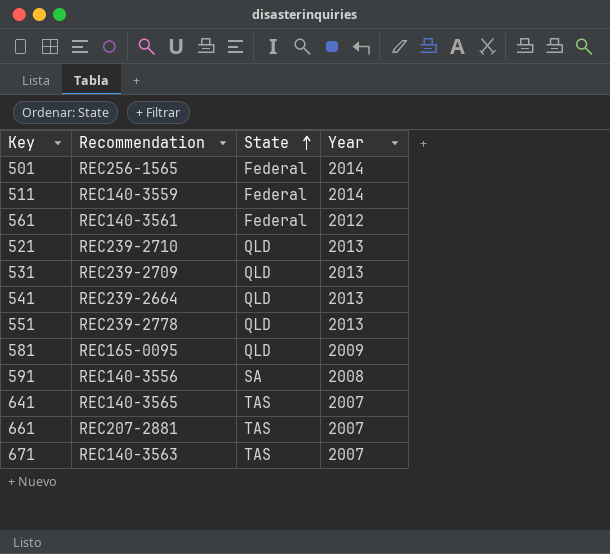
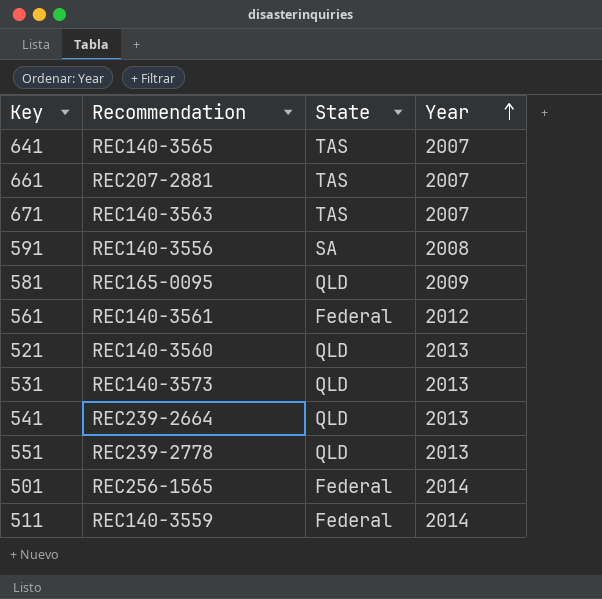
row order: State ascending -> Year ascending
521 | Recommendation: REC239-2710 -> REC140-3560
531 | Recommendation: REC239-2709 -> REC140-3573

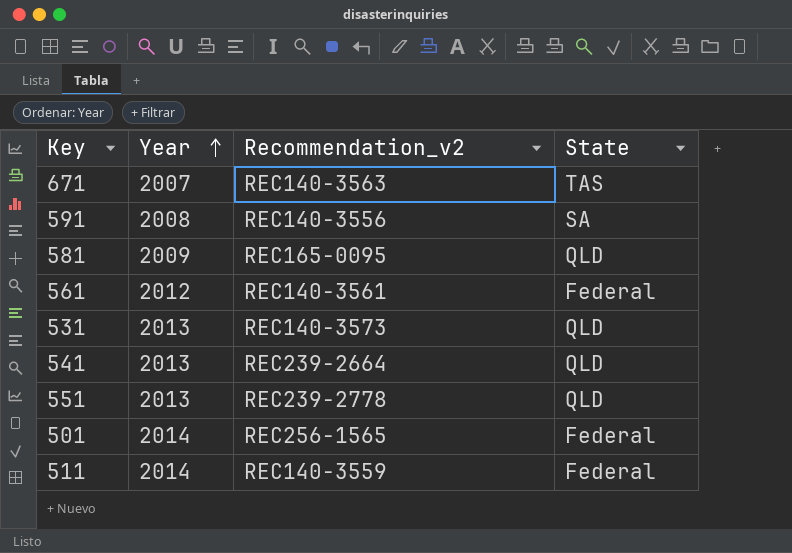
column Year | position: 4 -> 2
column name: Recommendation -> Recommendation_v2
row 641: REC140-3565 | TAS | 2007 -> none
row 661: REC207-2881 | TAS | 2007 -> none
row 521: REC140-3560 | QLD | 2013 -> none

